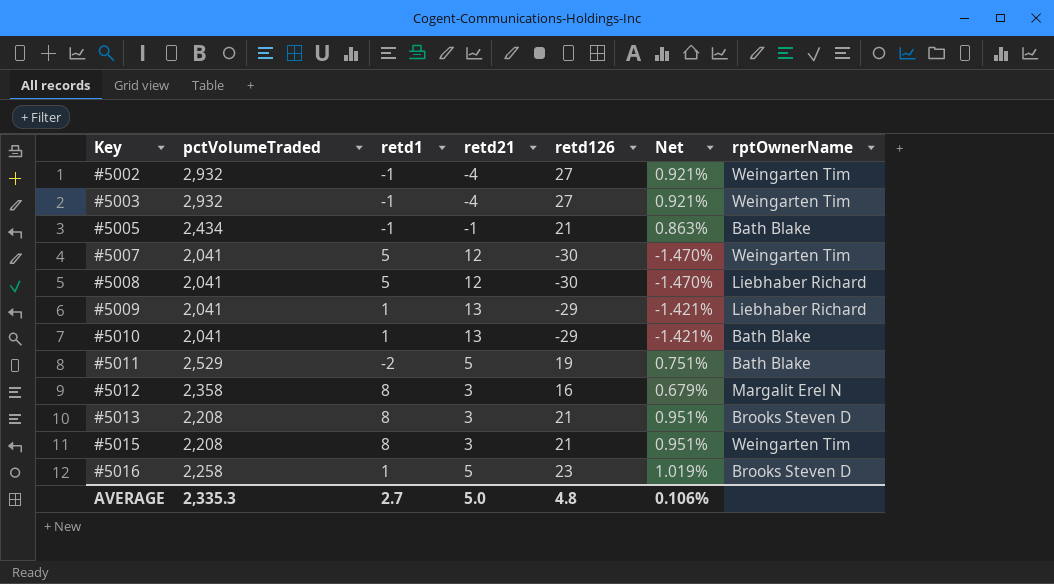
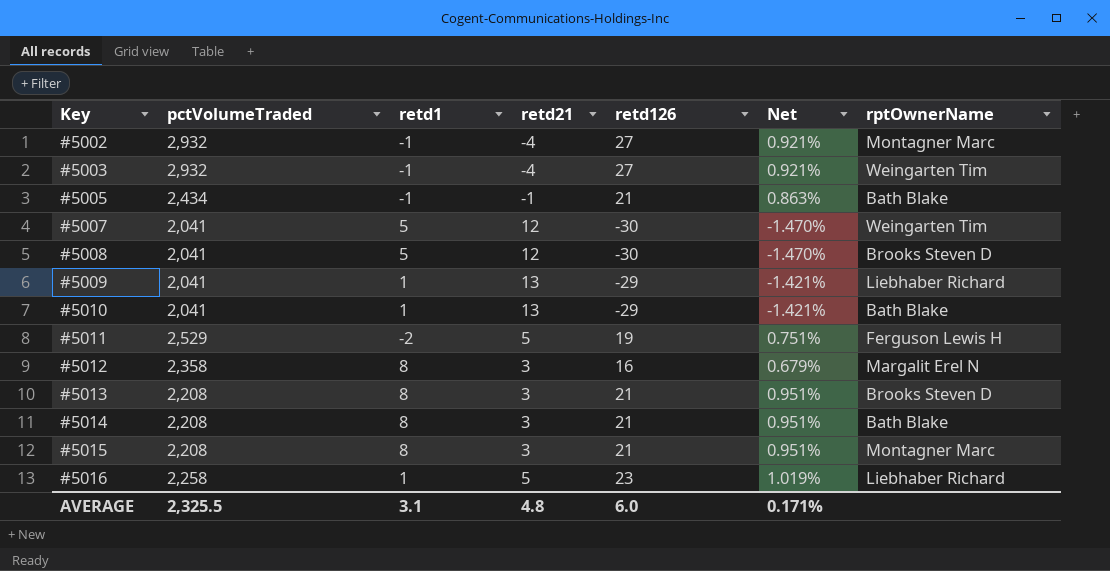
#5002 | rptOwnerName: Weingarten Tim -> Montagner Marc
#5008 | rptOwnerName: Liebhaber Richard -> Brooks Steven D
#5011 | rptOwnerName: Bath Blake -> Ferguson Lewis H
row #5014: none -> 2,208 | 8 | 3 | 21 | 0.951% | Bath Blake
#5015 | rptOwnerName: Weingarten Tim -> Montagner Marc
#5016 | rptOwnerName: Brooks Steven D -> Liebhaber Richard
AVERAGE | pctVolumeTraded: 2,335.3 -> 2,325.5
AVERAGE | retd1: 2.7 -> 3.1
AVERAGE | retd21: 5.0 -> 4.8
AVERAGE | retd126: 4.8 -> 6.0
AVERAGE | Net: 0.106% -> 0.171%

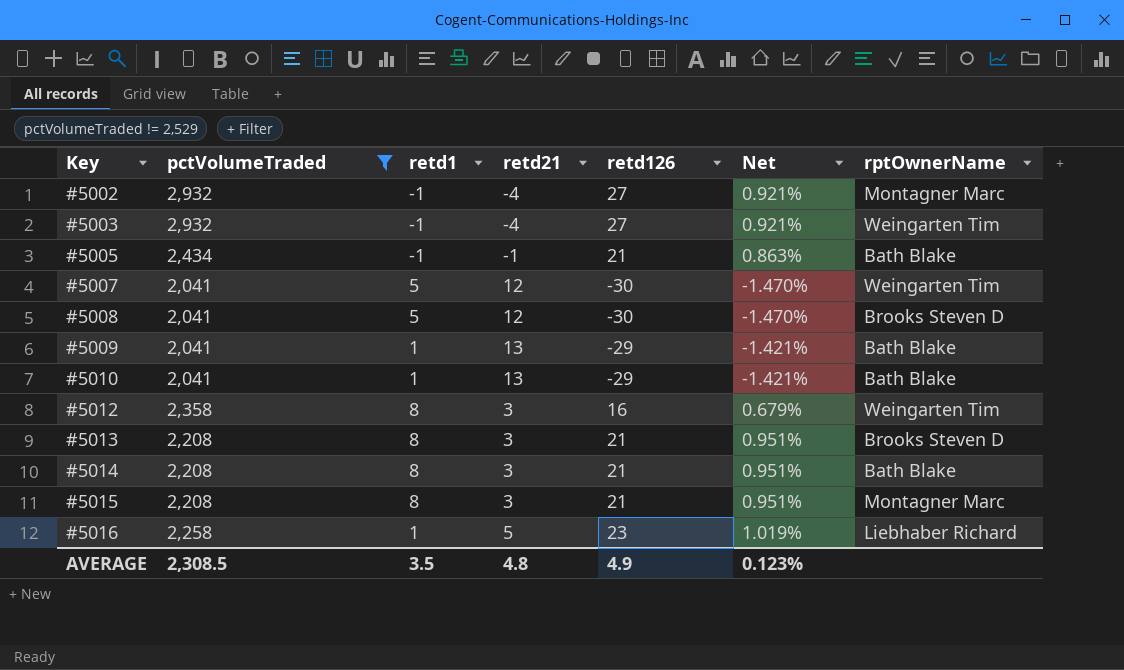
filter: none -> pctVolumeTraded != 2,529
#5009 | rptOwnerName: Liebhaber Richard -> Bath Blake
#5012 | rptOwnerName: Margalit Erel N -> Weingarten Tim
AVERAGE | pctVolumeTraded: 2,325.5 -> 2,308.5
AVERAGE | retd1: 3.1 -> 3.5
AVERAGE | retd126: 6.0 -> 4.9
AVERAGE | Net: 0.171% -> 0.123%

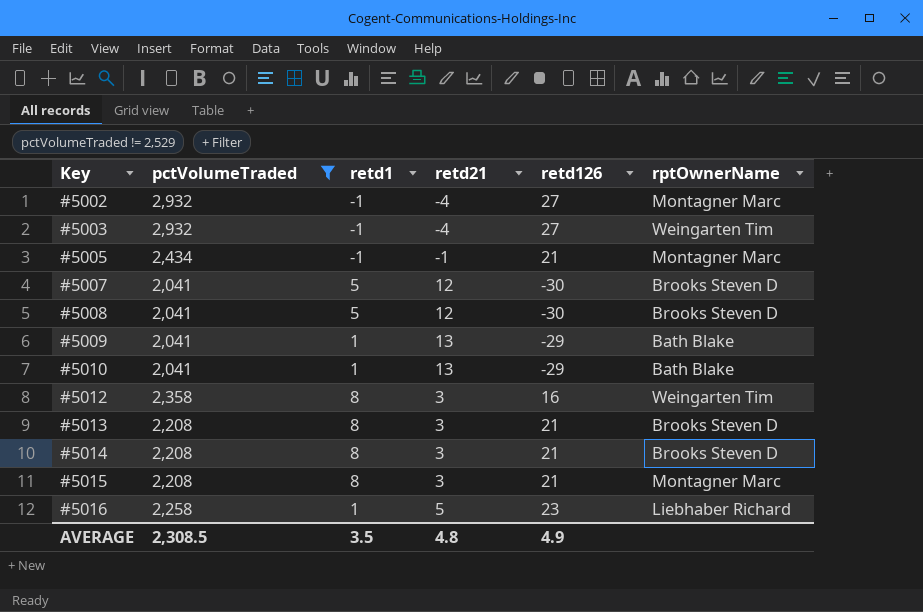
column Net | formula: [retd126] / [pctVolumeTraded] -> none
#5005 | rptOwnerName: Bath Blake -> Montagner Marc
#5007 | rptOwnerName: Weingarten Tim -> Brooks Steven D
#5014 | rptOwnerName: Bath Blake -> Brooks Steven D

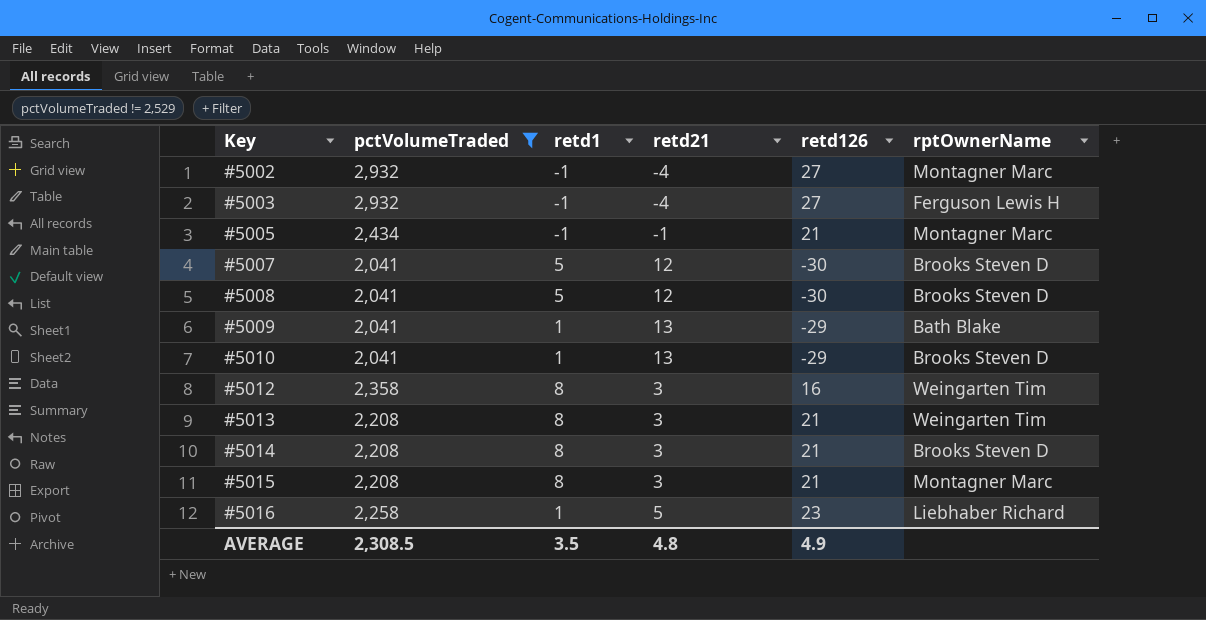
#5003 | rptOwnerName: Weingarten Tim -> Ferguson Lewis H
#5010 | rptOwnerName: Bath Blake -> Brooks Steven D
#5013 | rptOwnerName: Brooks Steven D -> Weingarten Tim

